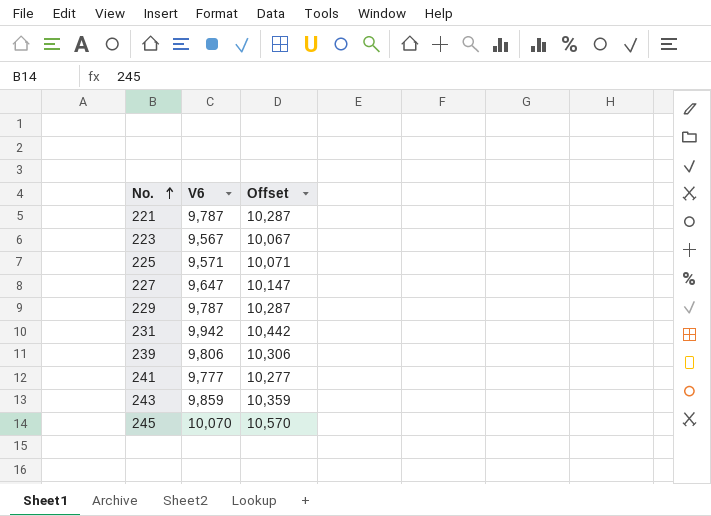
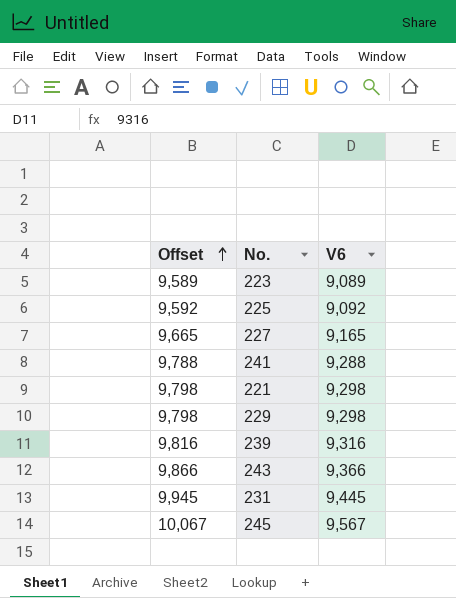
row order: No. ascending -> Offset ascending
column Offset | position: 3 -> 1
223 | Offset: 10,067 -> 9,589
223 | V6: 9,567 -> 9,089
225 | Offset: 10,071 -> 9,592
225 | V6: 9,571 -> 9,092
227 | Offset: 10,147 -> 9,665
227 | V6: 9,647 -> 9,165
241 | Offset: 10,277 -> 9,788
241 | V6: 9,777 -> 9,288
221 | Offset: 10,287 -> 9,798
221 | V6: 9,787 -> 9,298
229 | Offset: 10,287 -> 9,798
229 | V6: 9,787 -> 9,298
239 | Offset: 10,306 -> 9,816
239 | V6: 9,806 -> 9,316
243 | Offset: 10,359 -> 9,866
243 | V6: 9,859 -> 9,366
231 | Offset: 10,442 -> 9,945
231 | V6: 9,942 -> 9,445
245 | Offset: 10,570 -> 10,067
245 | V6: 10,070 -> 9,567

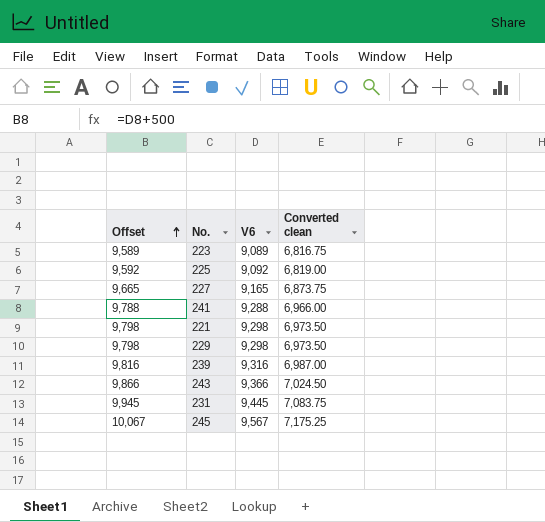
column Converted clean | formula: none -> [V6] * 0.75

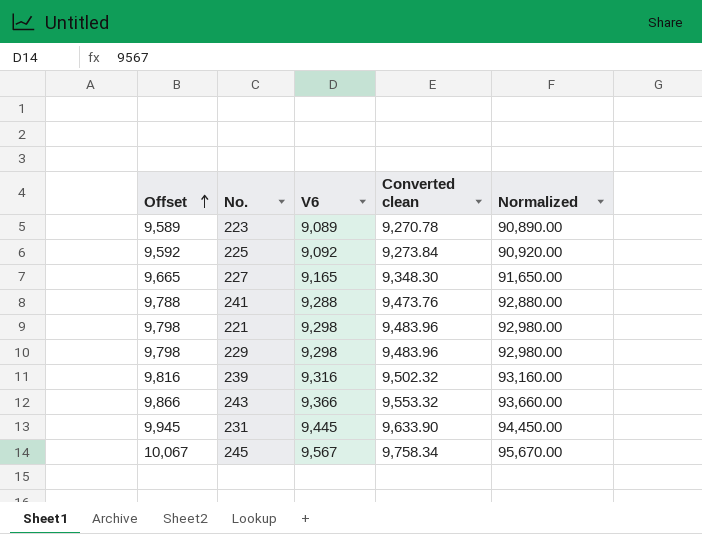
column Converted clean | formula: [V6] * 0.75 -> [V6] * 1.02
column Normalized | formula: none -> [V6] * 10

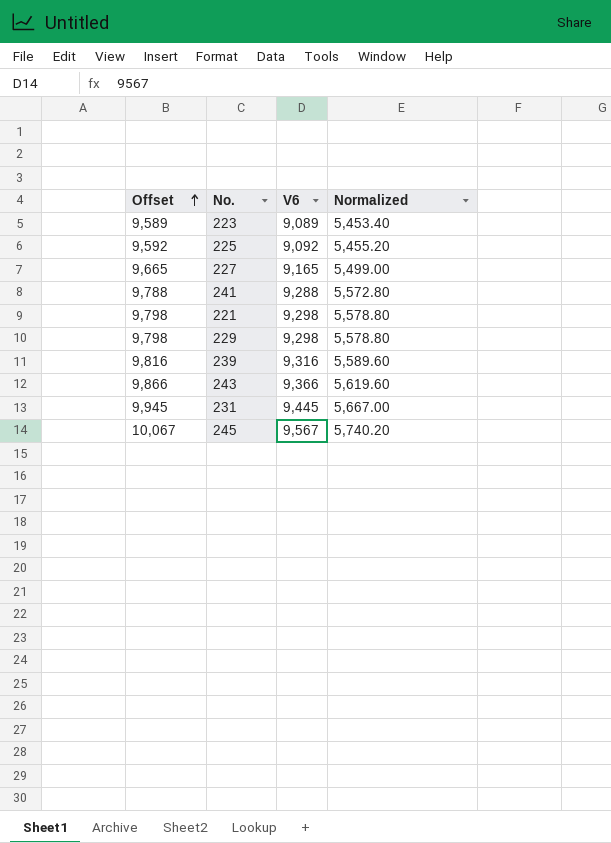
column Converted clean | formula: [V6] * 1.02 -> none
column Normalized | formula: [V6] * 10 -> [V6] * 0.6

